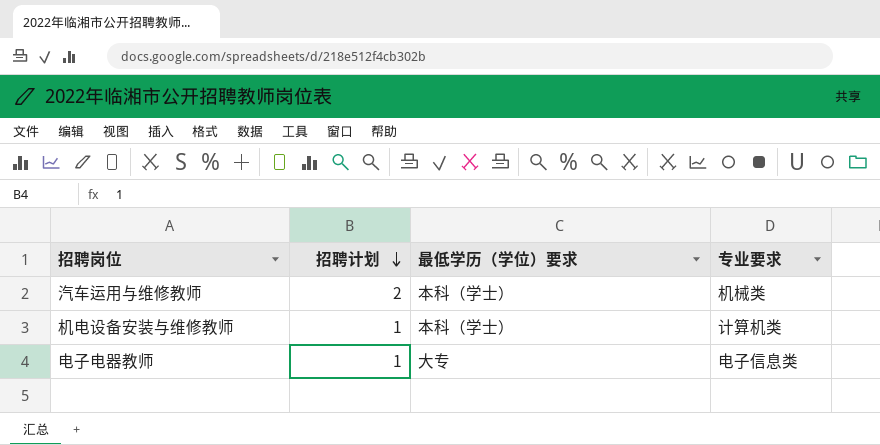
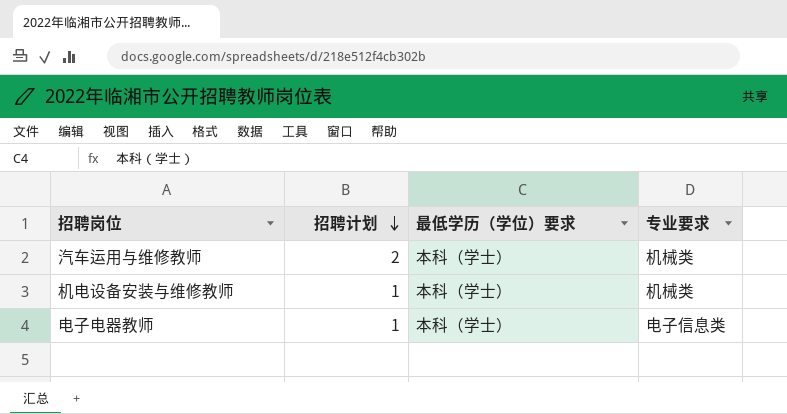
机电设备安装与维修教师 | 专业要求: 计算机类 -> 机械类
电子电器教师 | 最低学历（学位）要求: 大专 -> 本科（学士）

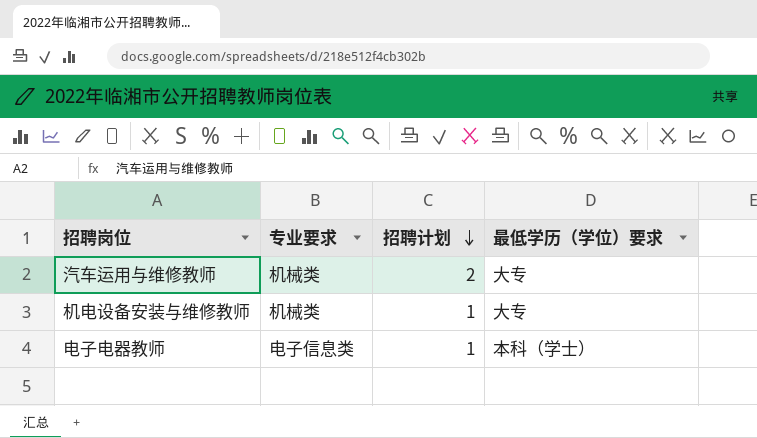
column 专业要求 | position: 4 -> 2
汽车运用与维修教师 | 最低学历（学位）要求: 本科（学士） -> 大专
机电设备安装与维修教师 | 最低学历（学位）要求: 本科（学士） -> 大专

